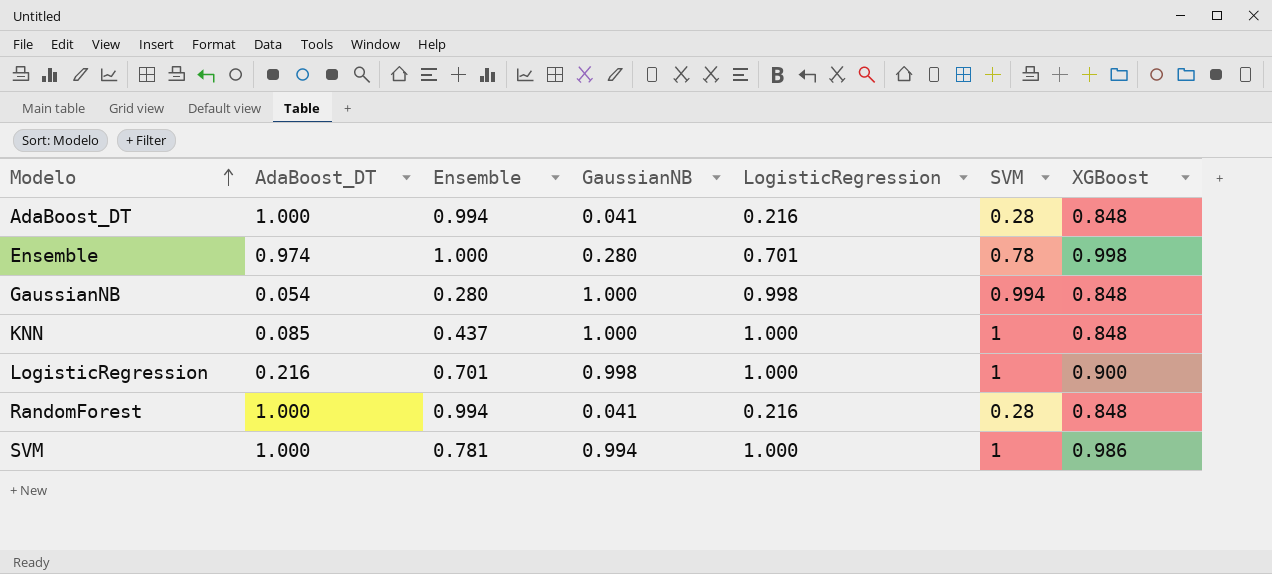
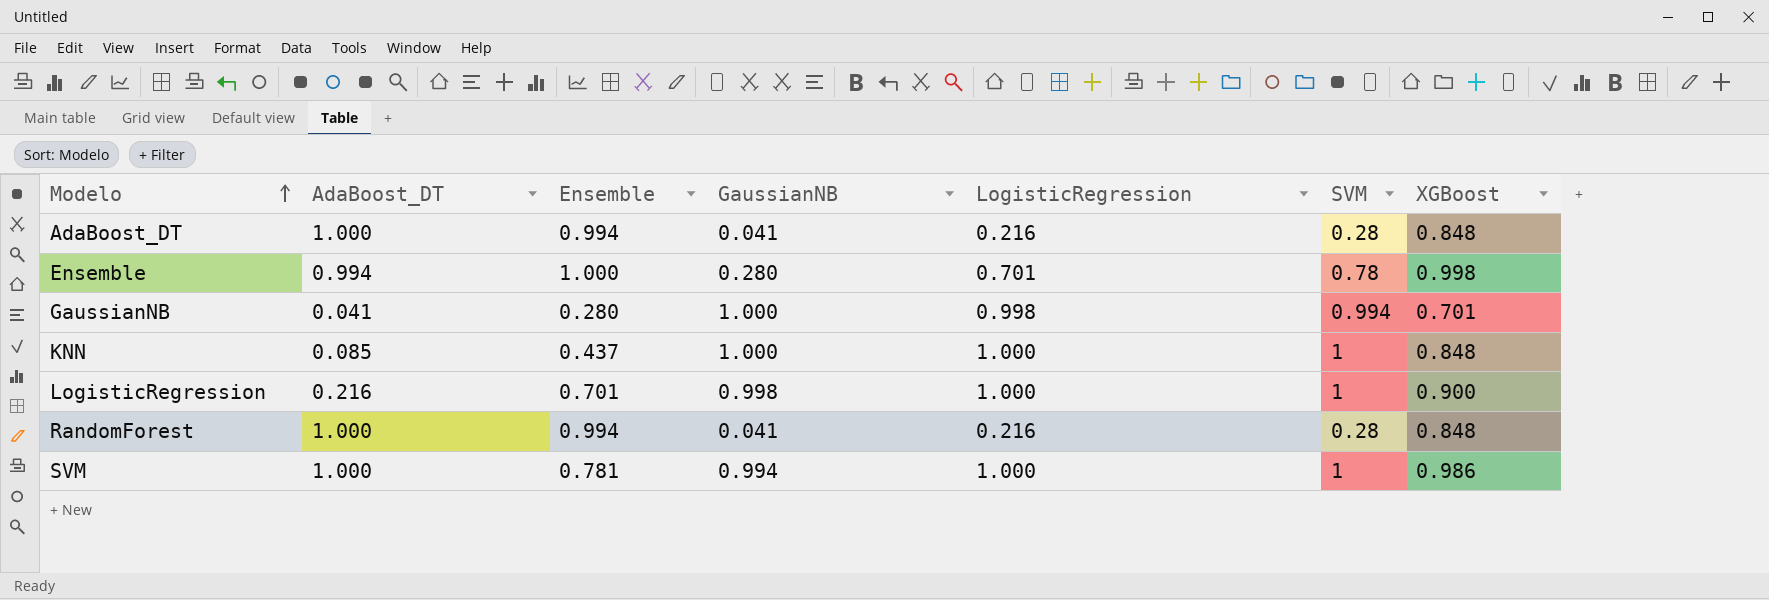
Ensemble | AdaBoost_DT: 0.974 -> 0.994
GaussianNB | AdaBoost_DT: 0.054 -> 0.041
GaussianNB | XGBoost: 0.848 -> 0.701

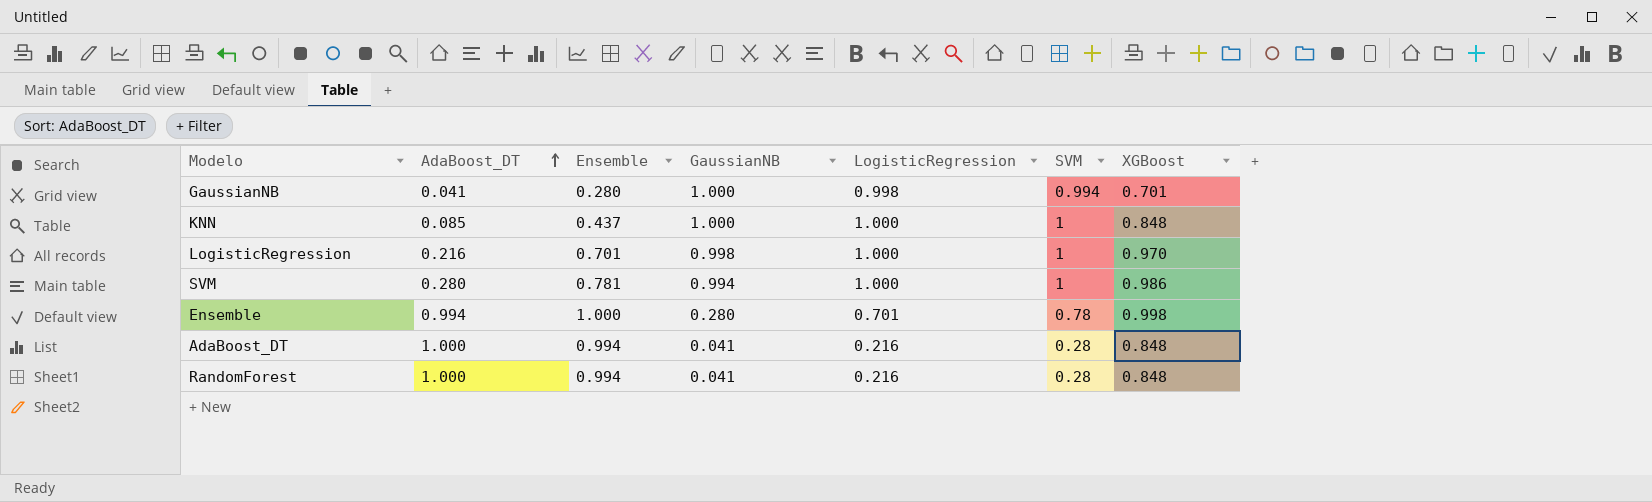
row order: Modelo ascending -> AdaBoost_DT ascending
LogisticRegression | XGBoost: 0.900 -> 0.970
SVM | AdaBoost_DT: 1.000 -> 0.280

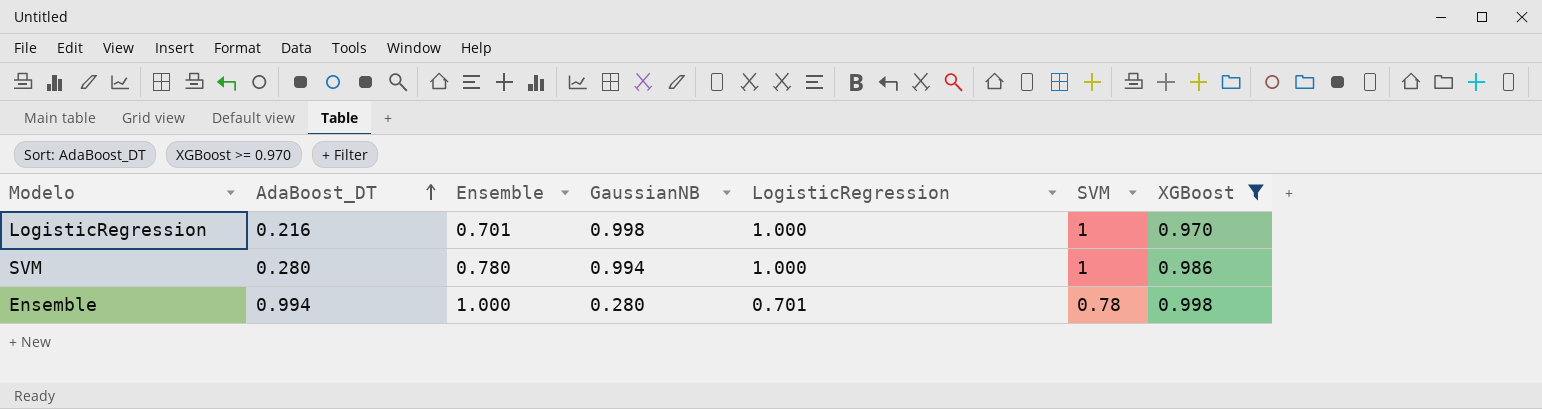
filter: none -> XGBoost >= 0.970
SVM | Ensemble: 0.781 -> 0.780

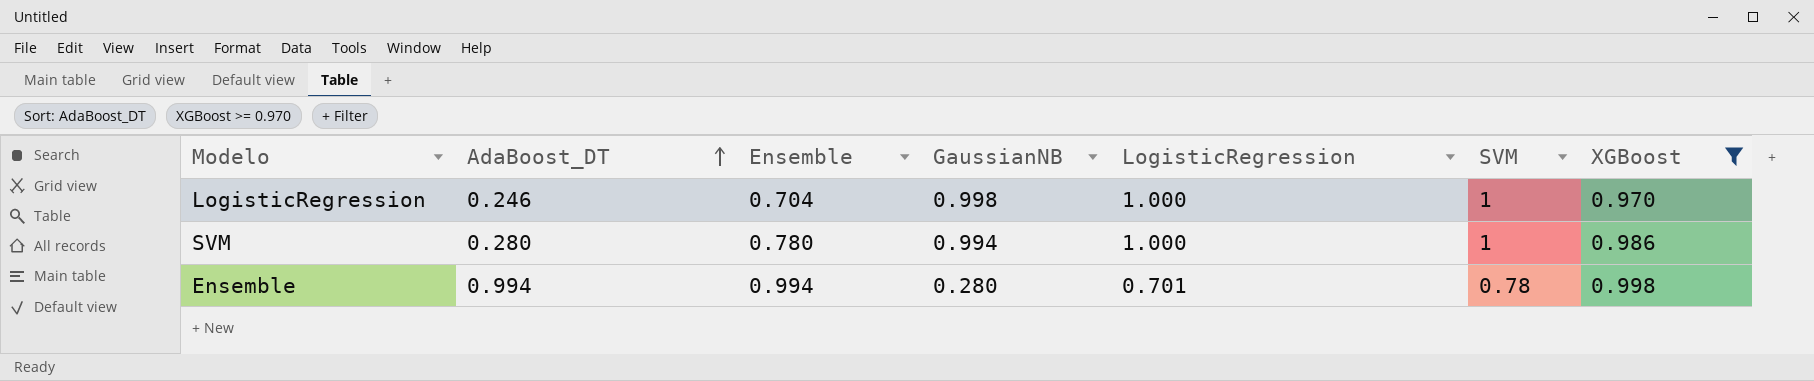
LogisticRegression | AdaBoost_DT: 0.216 -> 0.246
LogisticRegression | Ensemble: 0.701 -> 0.704
Ensemble | Ensemble: 1.000 -> 0.994

